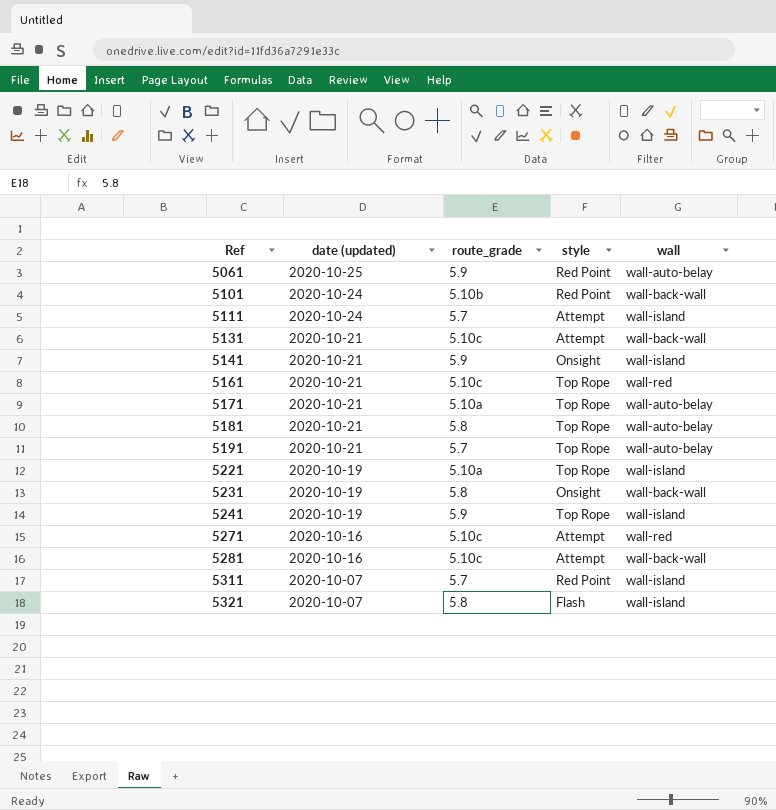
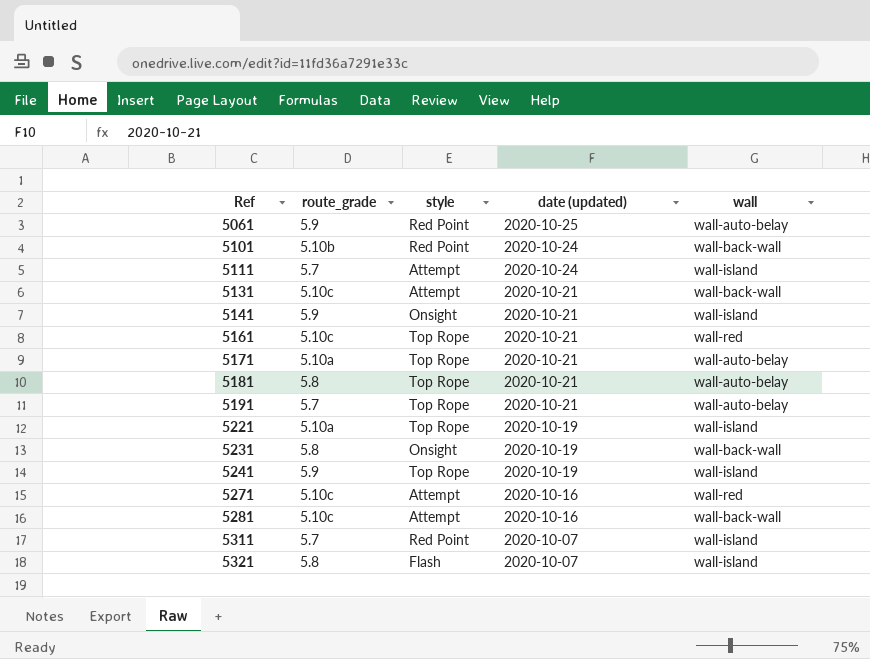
column date (updated) | position: 2 -> 4

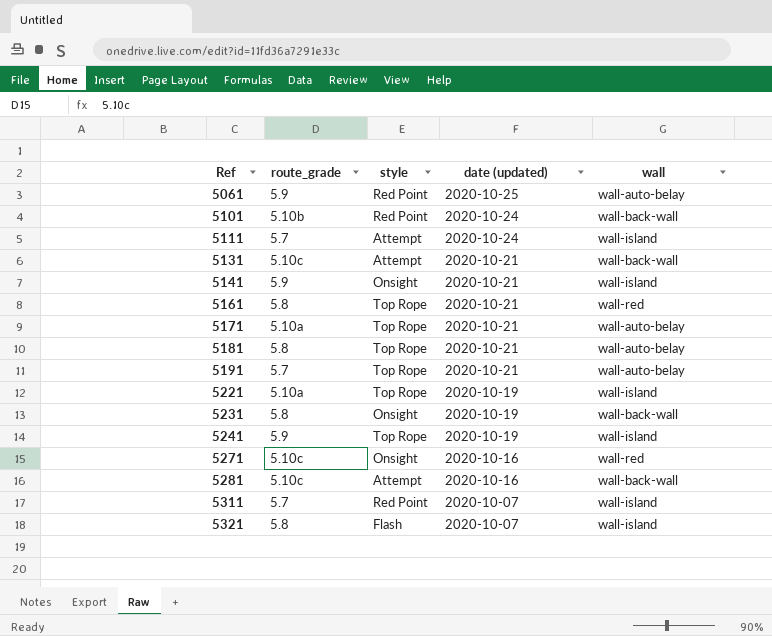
5161 | route_grade: 5.10c -> 5.8
5271 | style: Attempt -> Onsight

